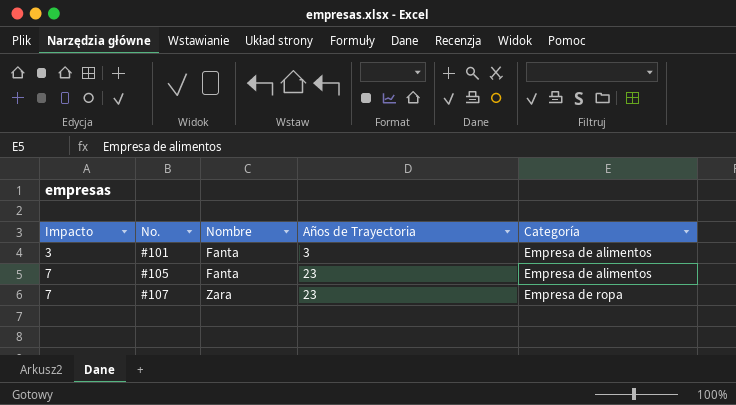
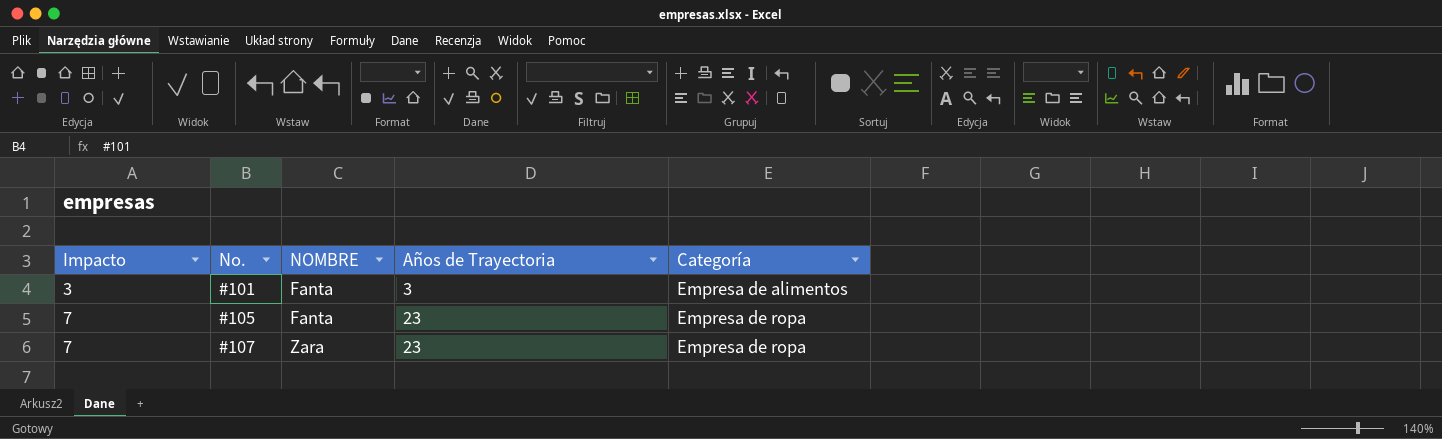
column name: Nombre -> NOMBRE
#105 | Categoría: Empresa de alimentos -> Empresa de ropa

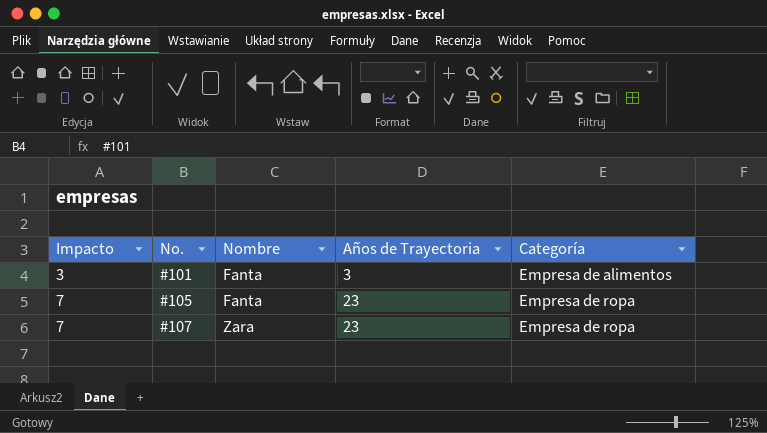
column name: NOMBRE -> Nombre

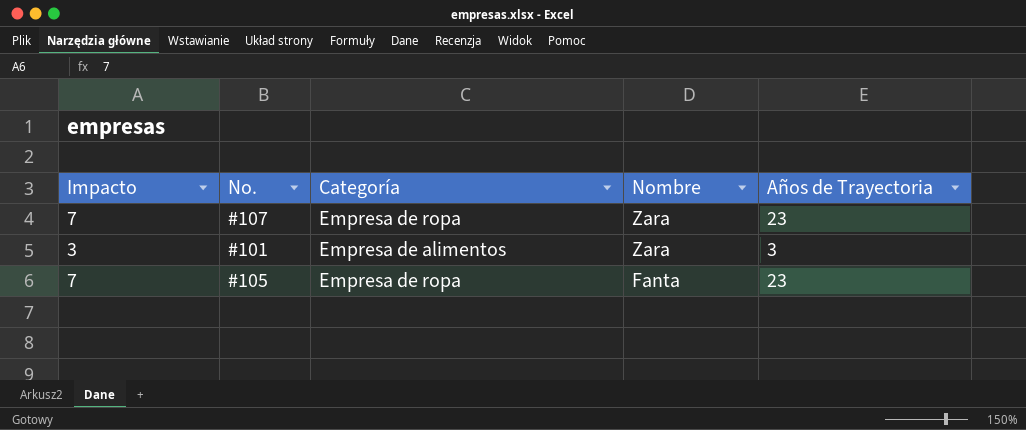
row order: Impacto ascending -> Nombre descending
column Categoría | position: 5 -> 3
#101 | Nombre: Fanta -> Zara

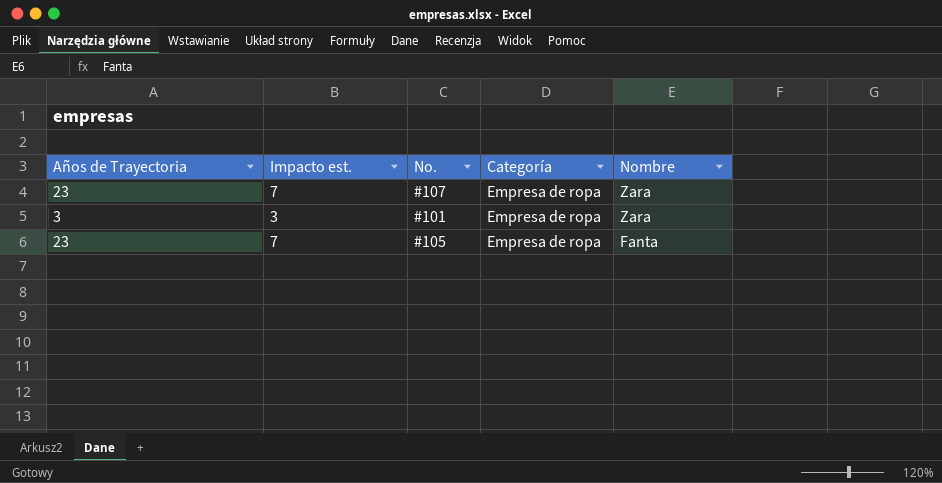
column Años de Trayectoria | position: 5 -> 1
column name: Impacto -> Impacto est.
#101 | Categoría: Empresa de alimentos -> Empresa de ropa

